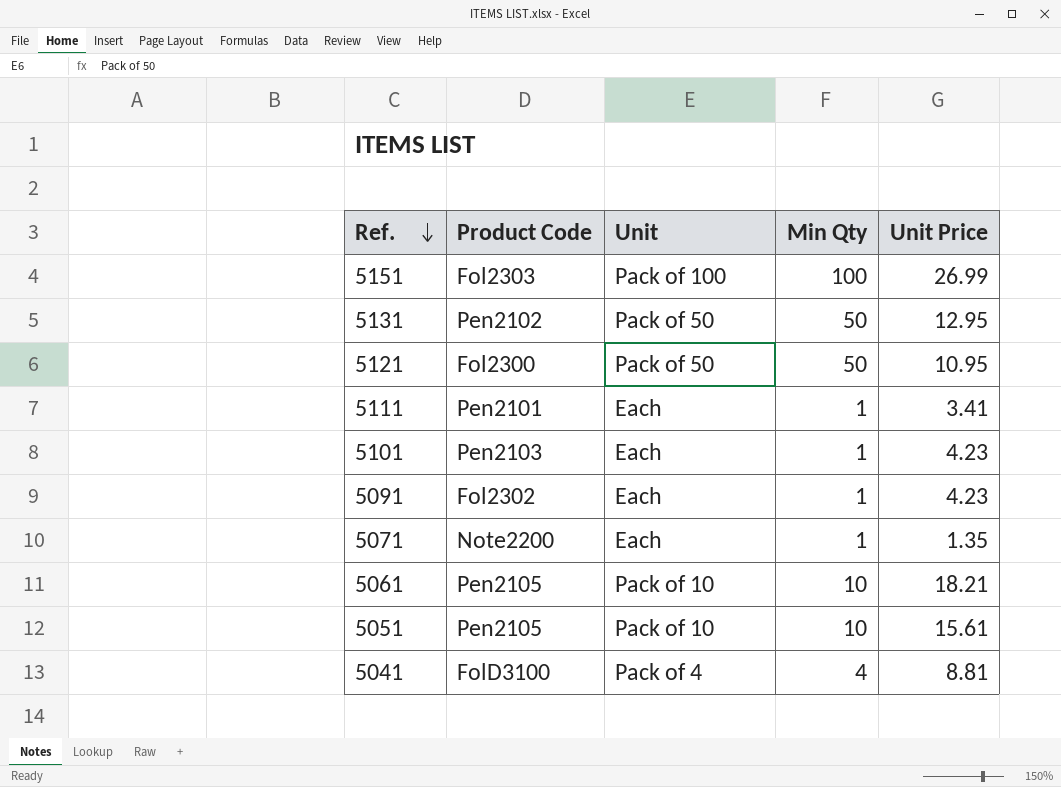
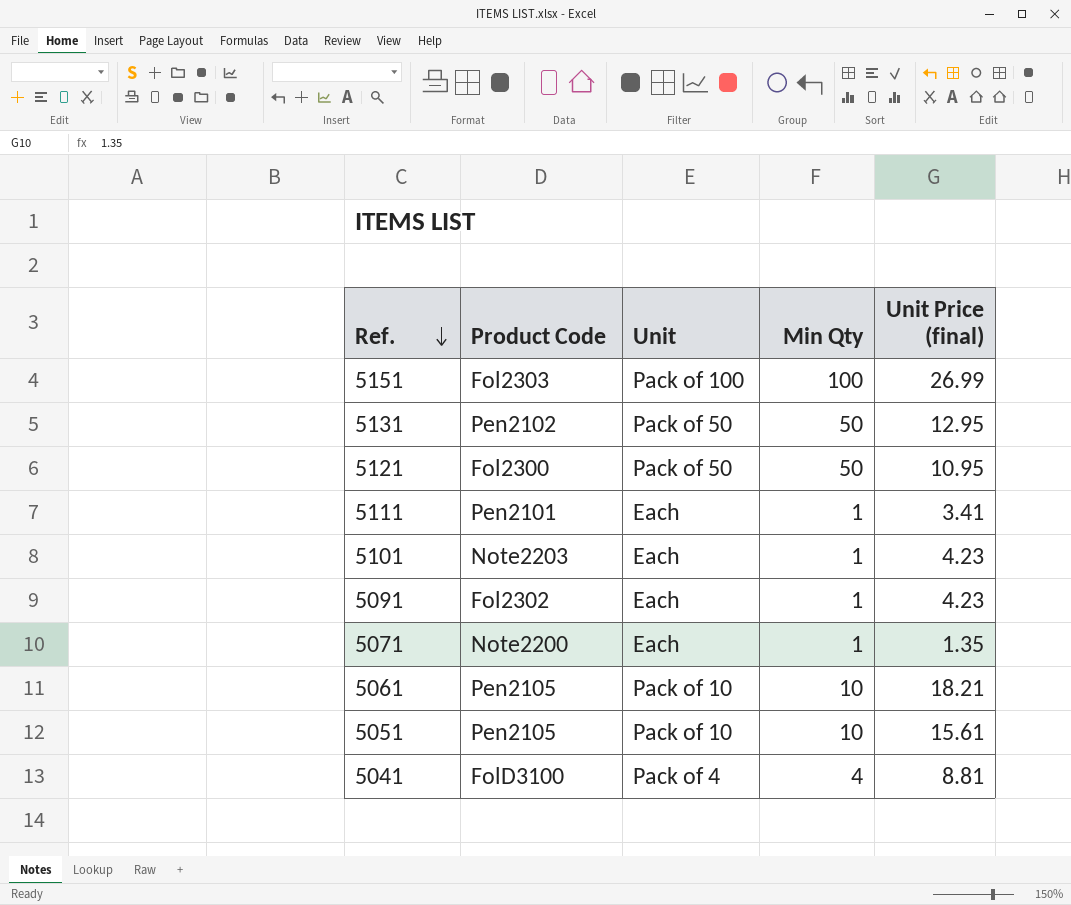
column name: Unit Price -> Unit Price (final)
5101 | Product Code: Pen2103 -> Note2203

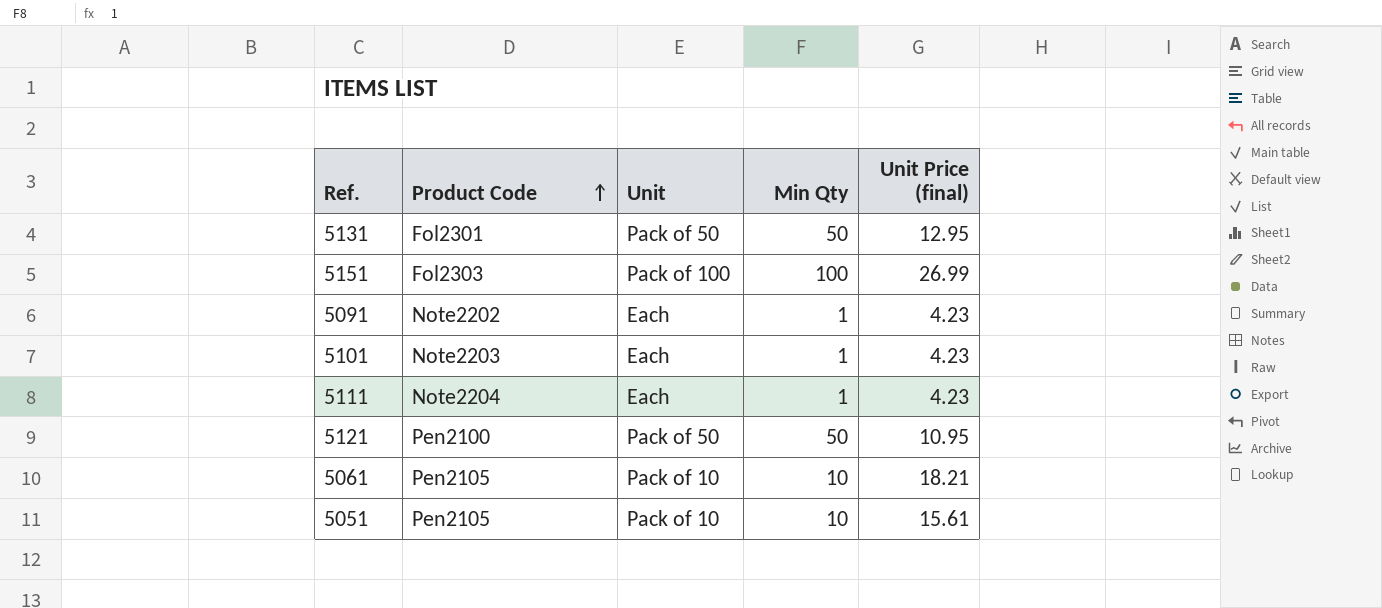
row order: Ref. descending -> Product Code ascending
row 5071: Note2200 | Each | 1 | 1.35 -> none
row 5041: FolD3100 | Pack of 4 | 4 | 8.81 -> none
5131 | Product Code: Pen2102 -> Fol2301
5091 | Product Code: Fol2302 -> Note2202
5111 | Product Code: Pen2101 -> Note2204
5111 | Unit Price (final): 3.41 -> 4.23
5121 | Product Code: Fol2300 -> Pen2100

